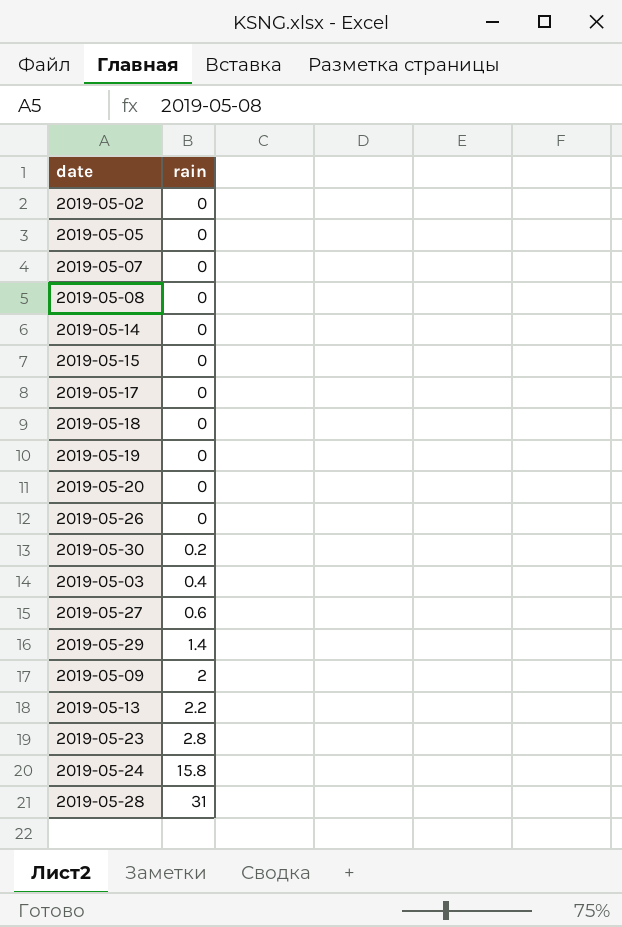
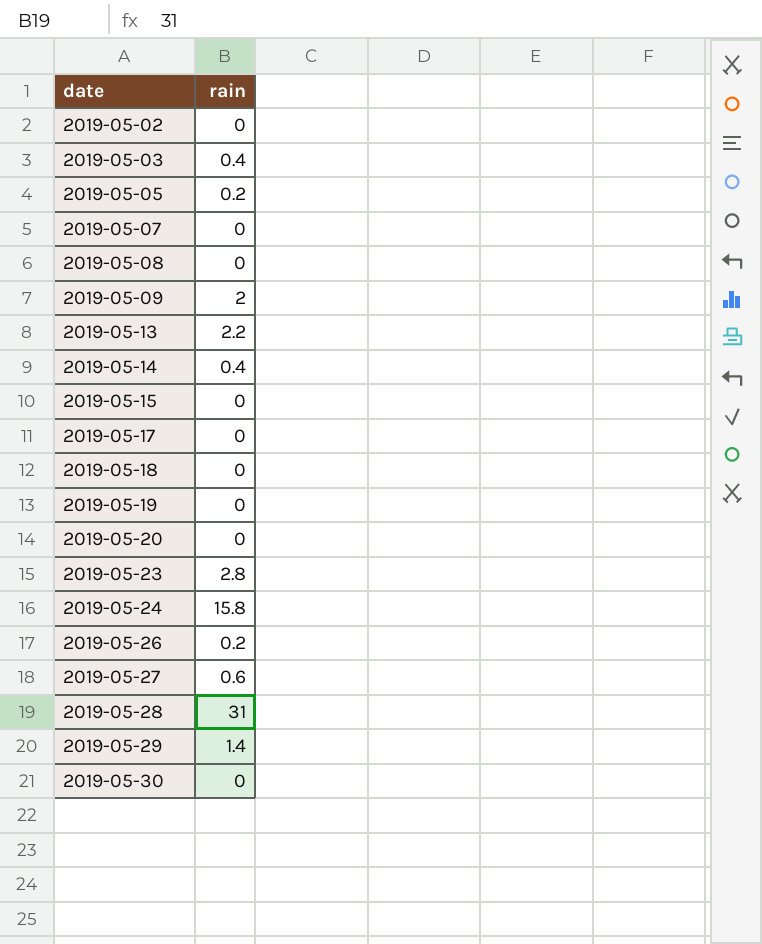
row order: rain ascending -> date ascending
2019-05-05 | rain: 0 -> 0.2
2019-05-14 | rain: 0 -> 0.4
2019-05-26 | rain: 0 -> 0.2
2019-05-30 | rain: 0.2 -> 0

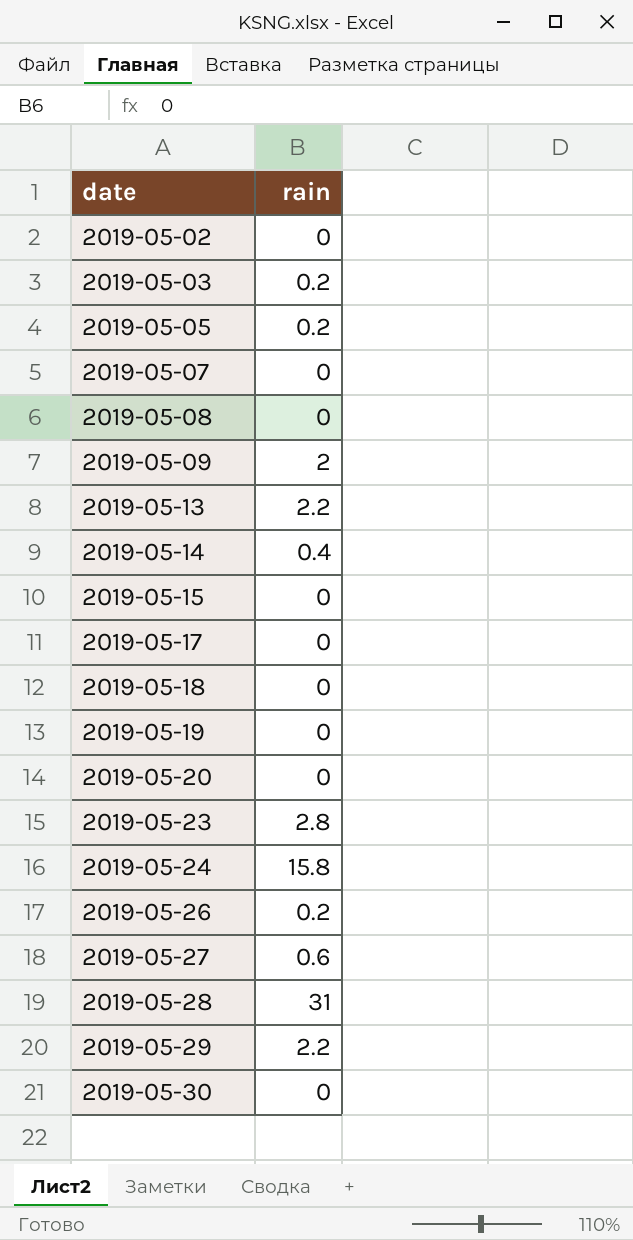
2019-05-03 | rain: 0.4 -> 0.2
2019-05-29 | rain: 1.4 -> 2.2

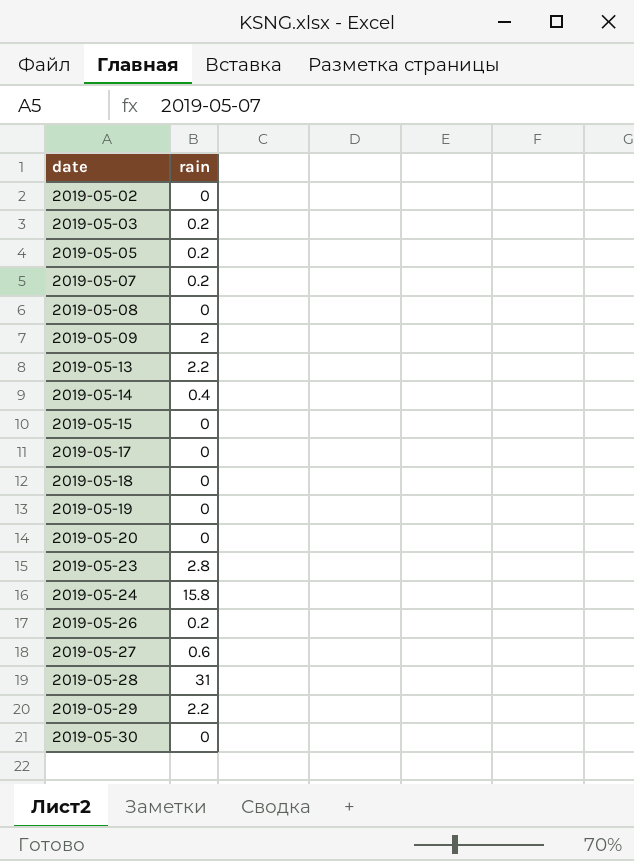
2019-05-07 | rain: 0 -> 0.2

